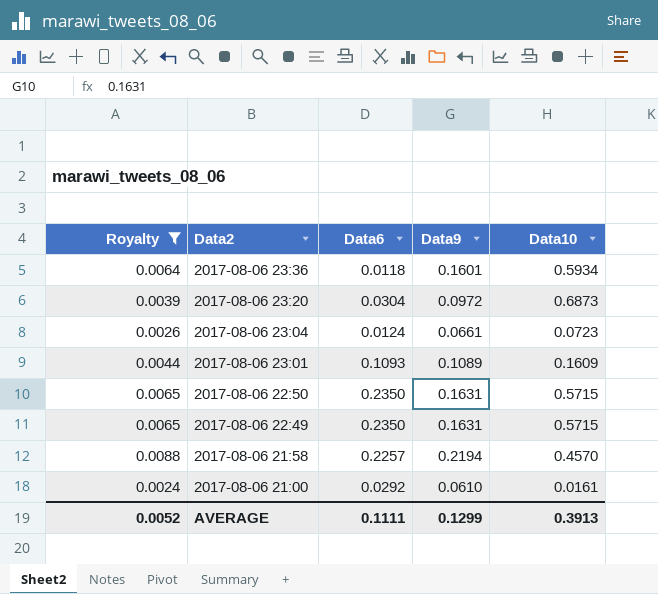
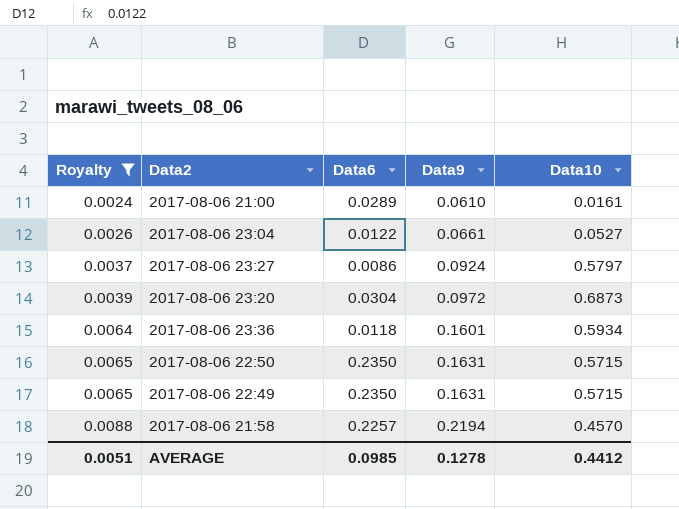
row order: Data2 descending -> Royalty ascending
row 2017-08-06 23:01: 0.0044 | 0.1093 | 0.1089 | 0.1609 -> none
2017-08-06 21:00 | Data6: 0.0292 -> 0.0289
2017-08-06 23:04 | Data6: 0.0124 -> 0.0122
2017-08-06 23:04 | Data10: 0.0723 -> 0.0527
row 2017-08-06 23:27: none -> 0.0037 | 0.0086 | 0.0924 | 0.5797
AVERAGE | Royalty: 0.0052 -> 0.0051
AVERAGE | Data6: 0.1111 -> 0.0985
AVERAGE | Data9: 0.1299 -> 0.1278
AVERAGE | Data10: 0.3913 -> 0.4412

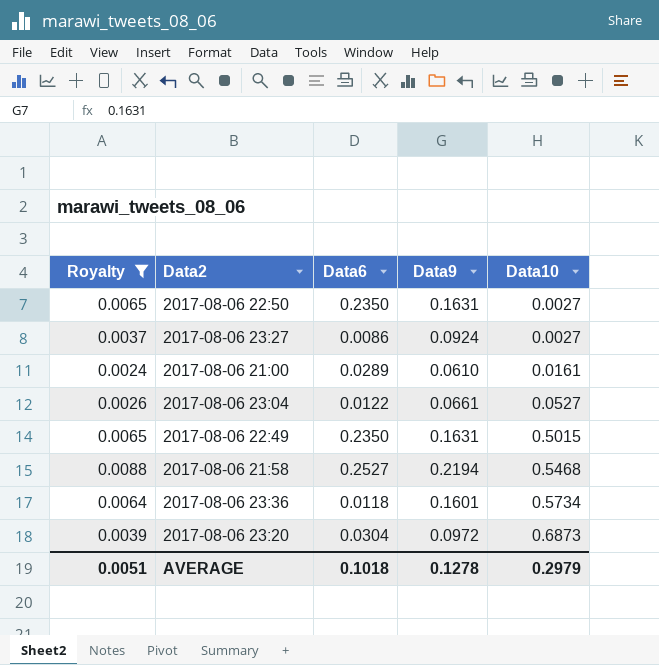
row order: Royalty ascending -> Data10 ascending
2017-08-06 22:50 | Data10: 0.5715 -> 0.0027
2017-08-06 23:27 | Data10: 0.5797 -> 0.0027
2017-08-06 22:49 | Data10: 0.5715 -> 0.5015
2017-08-06 21:58 | Data6: 0.2257 -> 0.2527
2017-08-06 21:58 | Data10: 0.4570 -> 0.5468
2017-08-06 23:36 | Data10: 0.5934 -> 0.5734
AVERAGE | Data6: 0.0985 -> 0.1018
AVERAGE | Data10: 0.4412 -> 0.2979

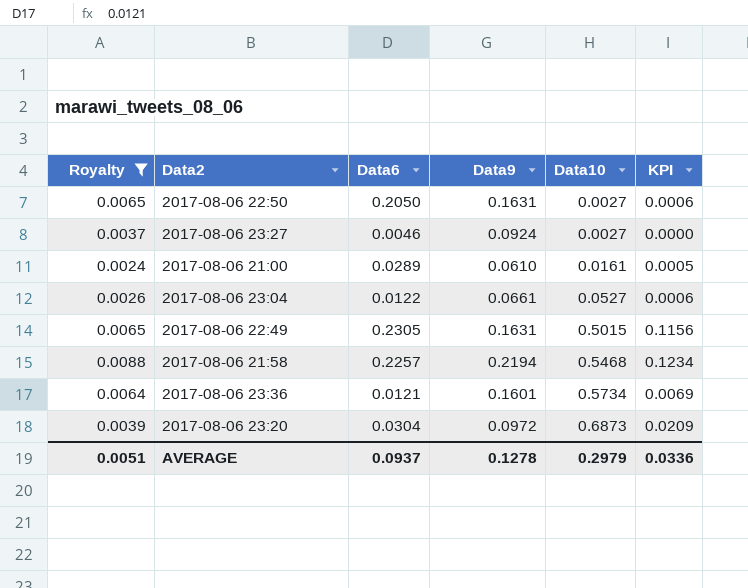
column KPI | formula: none -> [Data6] * [Data10]
2017-08-06 22:50 | Data6: 0.2350 -> 0.2050
2017-08-06 23:27 | Data6: 0.0086 -> 0.0046
2017-08-06 22:49 | Data6: 0.2350 -> 0.2305
2017-08-06 21:58 | Data6: 0.2527 -> 0.2257
2017-08-06 23:36 | Data6: 0.0118 -> 0.0121
AVERAGE | Data6: 0.1018 -> 0.0937

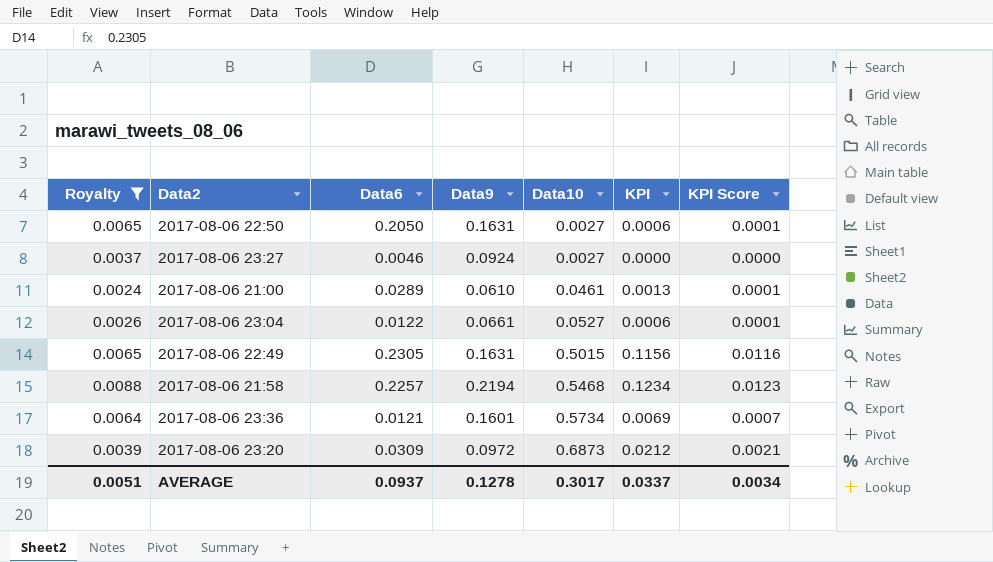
column KPI Score | formula: none -> [KPI] * 0.1
2017-08-06 21:00 | Data10: 0.0161 -> 0.0461
2017-08-06 21:00 | KPI: 0.0005 -> 0.0013
2017-08-06 23:20 | Data6: 0.0304 -> 0.0309
2017-08-06 23:20 | KPI: 0.0209 -> 0.0212
AVERAGE | Data10: 0.2979 -> 0.3017
AVERAGE | KPI: 0.0336 -> 0.0337

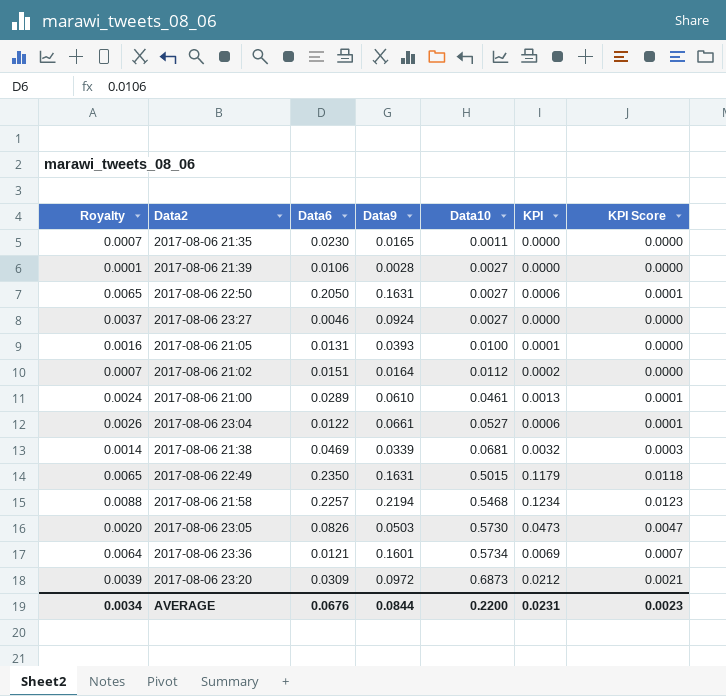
filter: Royalty >= 0.0024 -> none
2017-08-06 22:49 | Data6: 0.2305 -> 0.2350
2017-08-06 22:49 | KPI: 0.1156 -> 0.1179
2017-08-06 22:49 | KPI Score: 0.0116 -> 0.0118
AVERAGE | Royalty: 0.0051 -> 0.0034
AVERAGE | Data6: 0.0937 -> 0.0676
AVERAGE | Data9: 0.1278 -> 0.0844
AVERAGE | Data10: 0.3017 -> 0.2200
AVERAGE | KPI: 0.0337 -> 0.0231
AVERAGE | KPI Score: 0.0034 -> 0.0023

